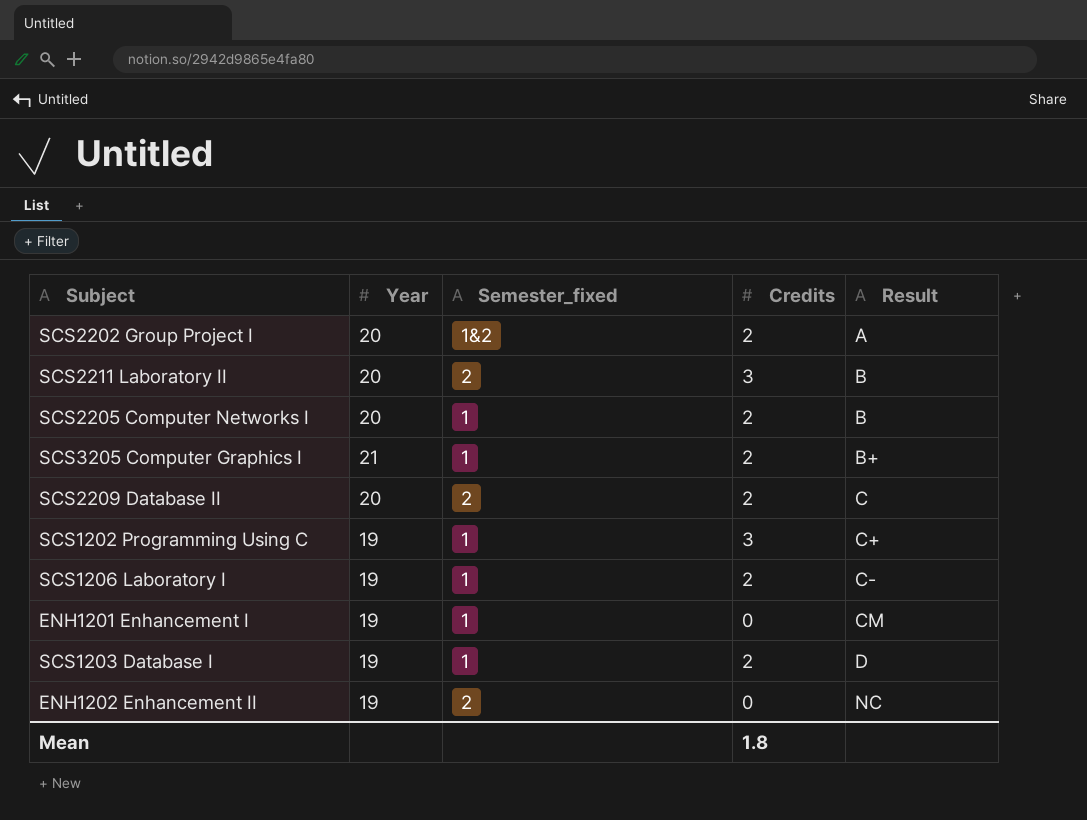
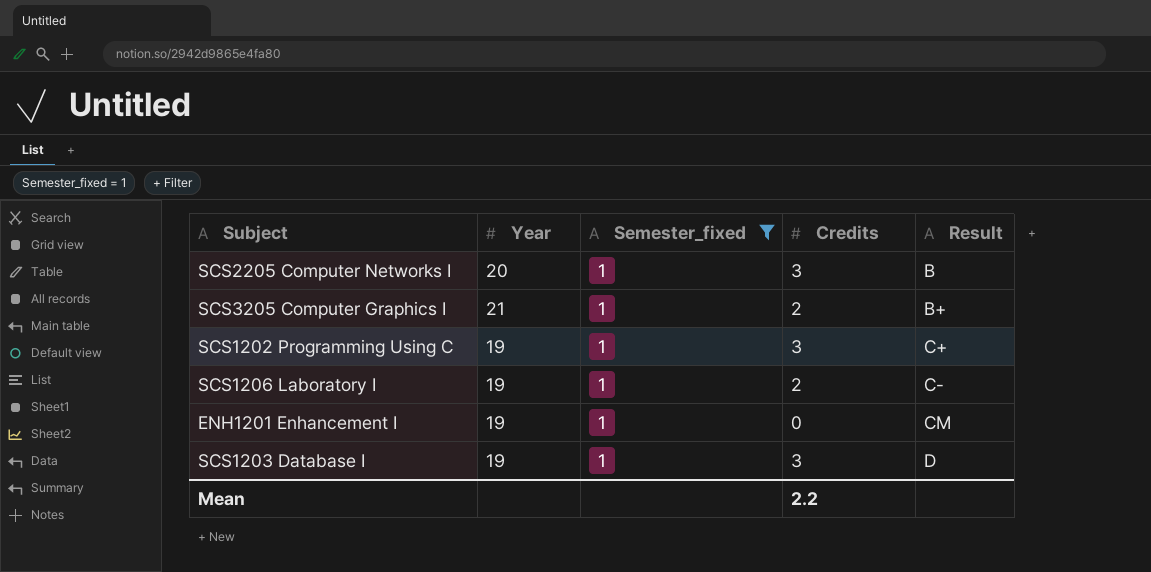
filter: none -> Semester_fixed = 1
SCS2205 Computer Networks I | Credits: 2 -> 3
SCS1203 Database I | Credits: 2 -> 3
Mean | Credits: 1.8 -> 2.2

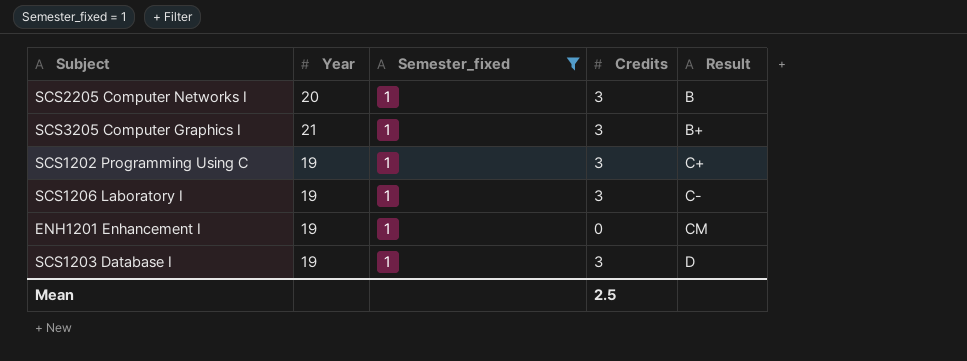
SCS3205 Computer Graphics I | Credits: 2 -> 3
SCS1206 Laboratory I | Credits: 2 -> 3
Mean | Credits: 2.2 -> 2.5

